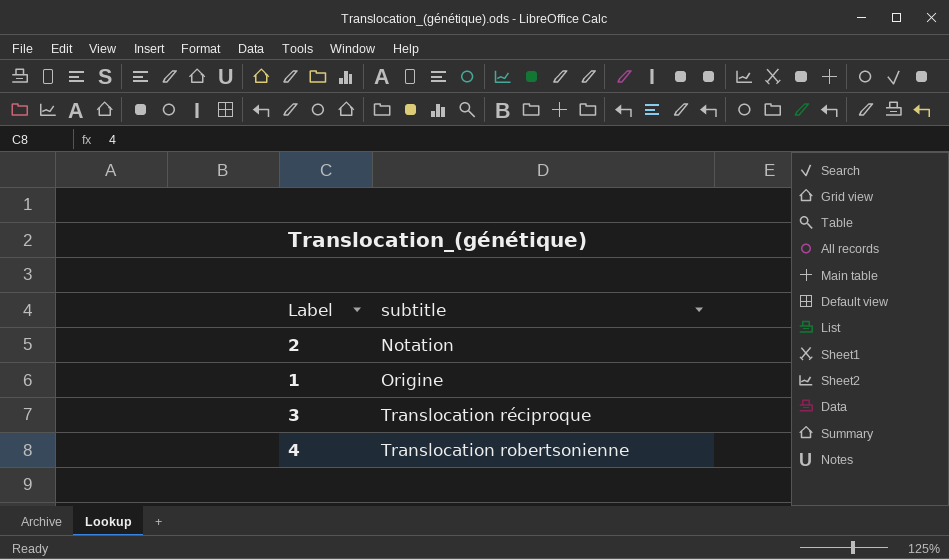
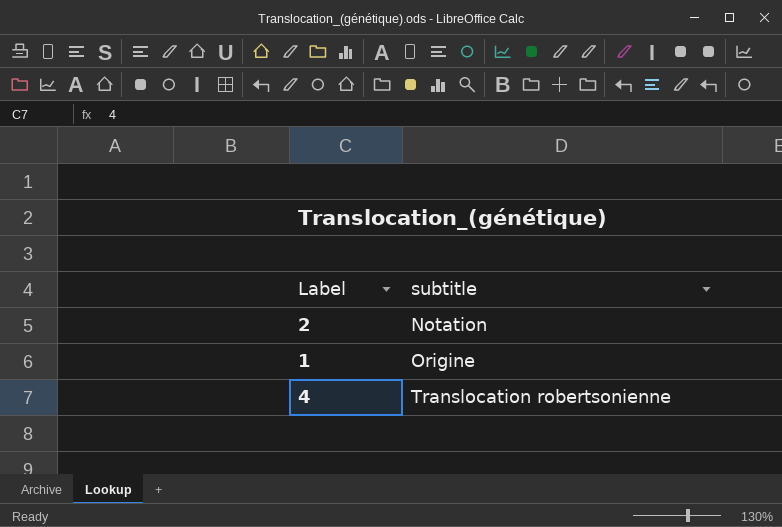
row 3: Translocation réciproque -> none

